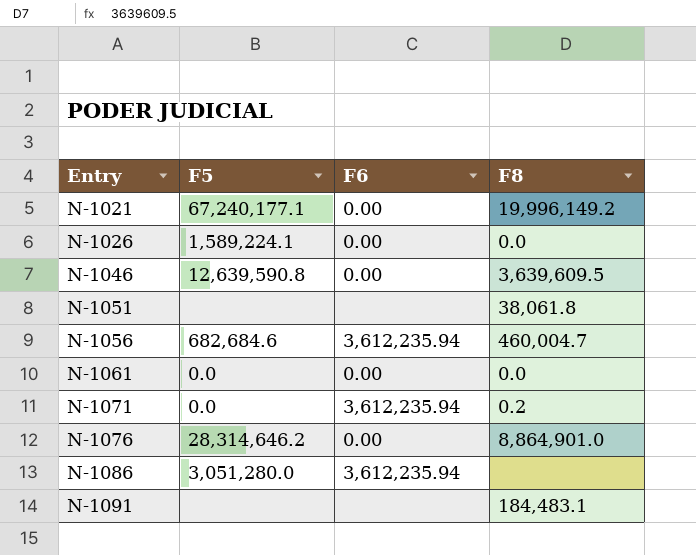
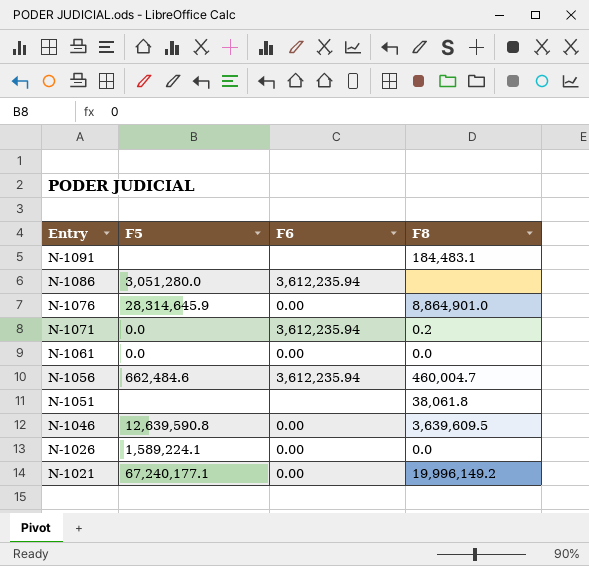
row order: Entry ascending -> Entry descending
N-1076 | F5: 28,314,646.2 -> 28,314,645.9
N-1056 | F5: 682,684.6 -> 662,484.6

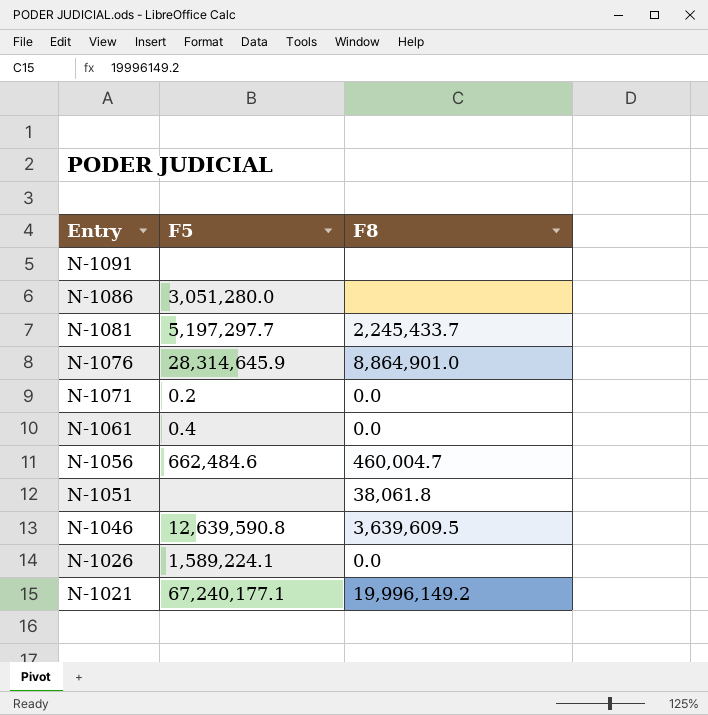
column F6 | position: 3 -> none
N-1091 | F8: 184,483.1 -> none
row N-1081: none -> 5,197,297.7 | 2,245,433.7
N-1071 | F5: 0.0 -> 0.2
N-1071 | F8: 0.2 -> 0.0
N-1061 | F5: 0.0 -> 0.4

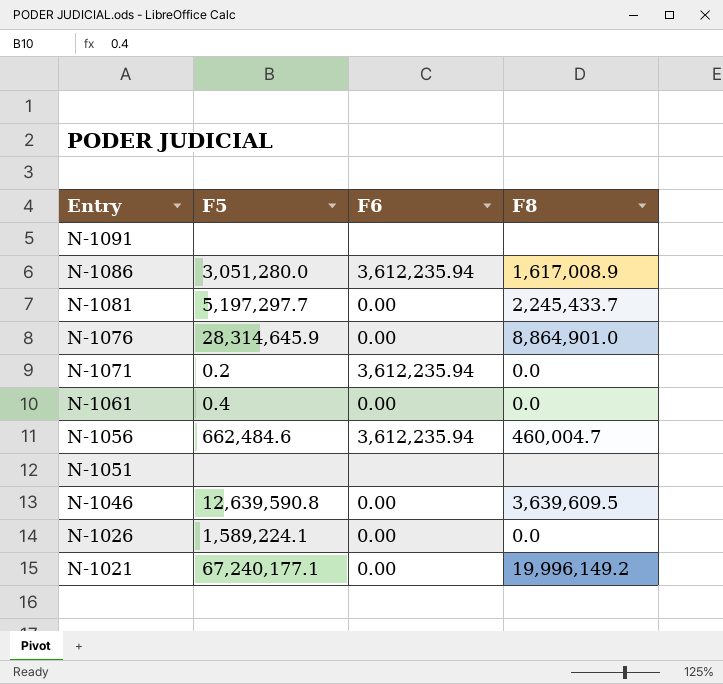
column F6 | position: none -> 3
N-1086 | F8: none -> 1,617,008.9
N-1051 | F8: 38,061.8 -> none

